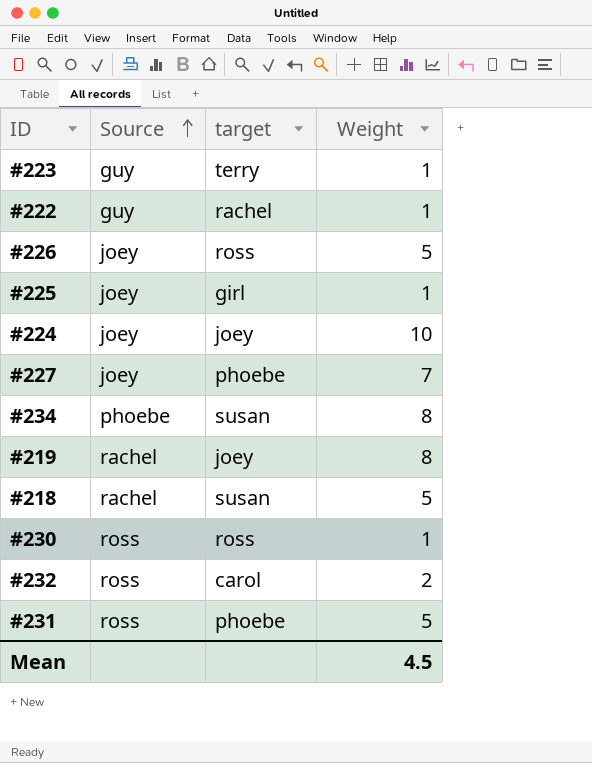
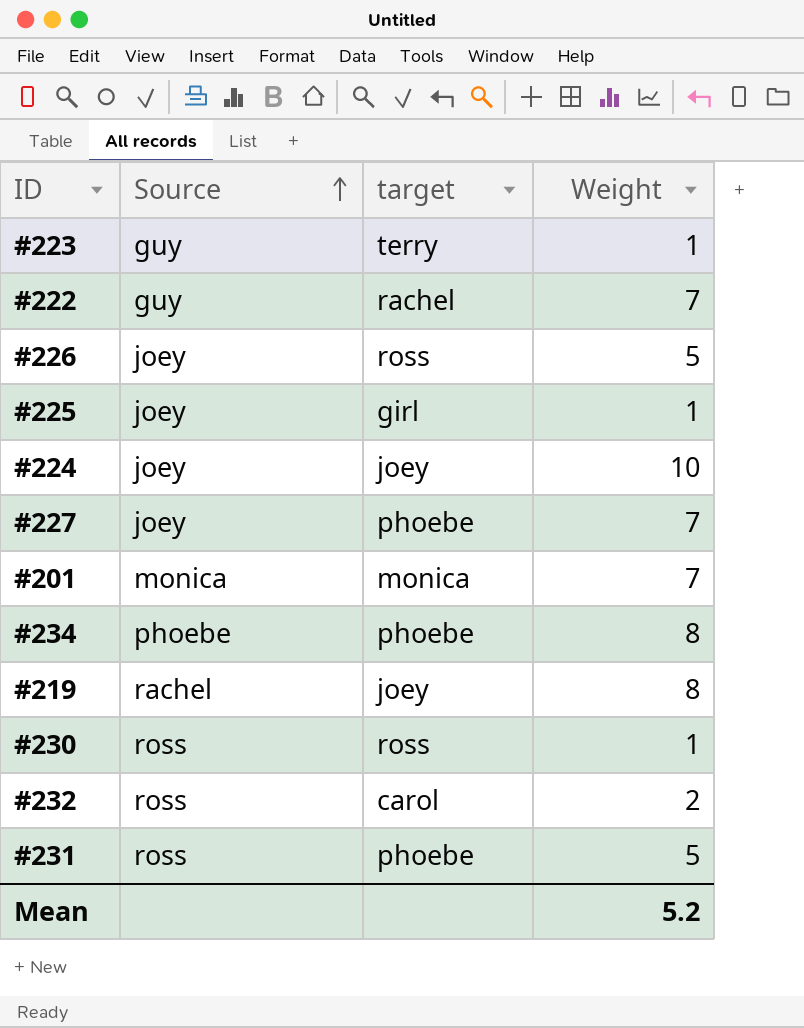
row #218: rachel | susan | 5 -> none
#222 | Weight: 1 -> 7
row #201: none -> monica | monica | 7
#234 | target: susan -> phoebe
Mean | Weight: 4.5 -> 5.2

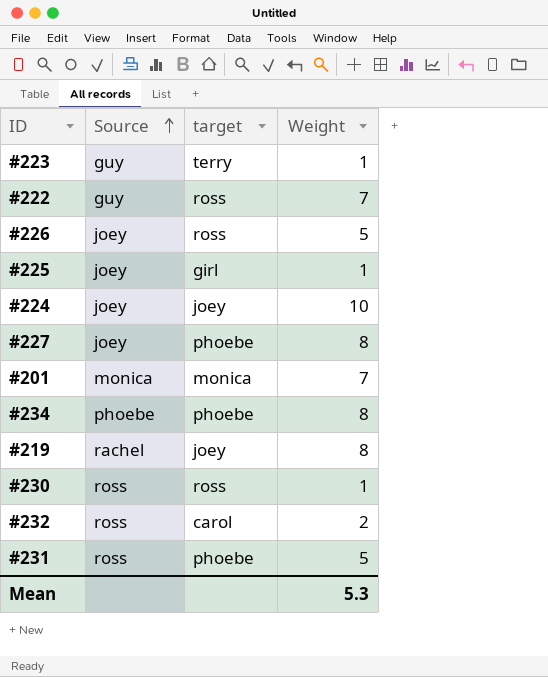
#222 | target: rachel -> ross
#227 | Weight: 7 -> 8
Mean | Weight: 5.2 -> 5.3

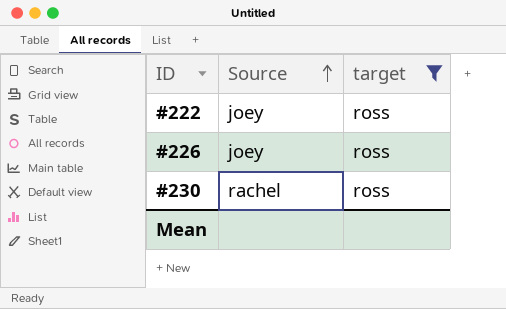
filter: none -> target = ross
column Weight | position: 4 -> none
#222 | Source: guy -> joey
#230 | Source: ross -> rachel

